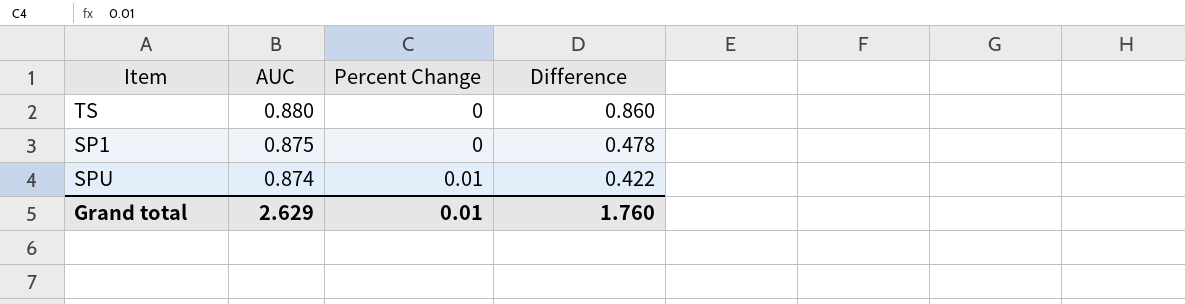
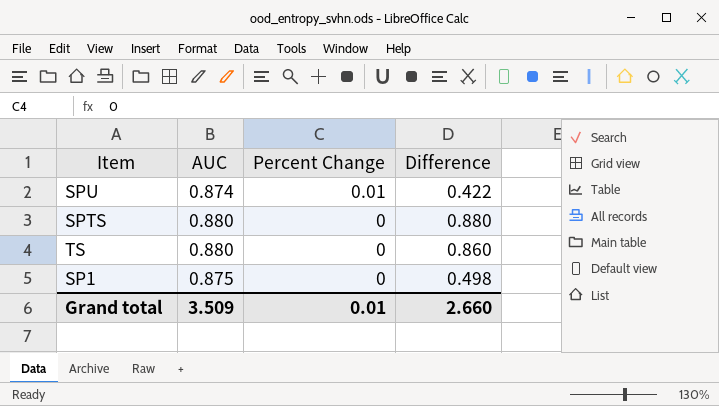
row order: AUC descending -> Percent Change descending
row SPTS: none -> 0.880 | 0 | 0.880
SP1 | Difference: 0.478 -> 0.498
Grand total | AUC: 2.629 -> 3.509
Grand total | Difference: 1.760 -> 2.660

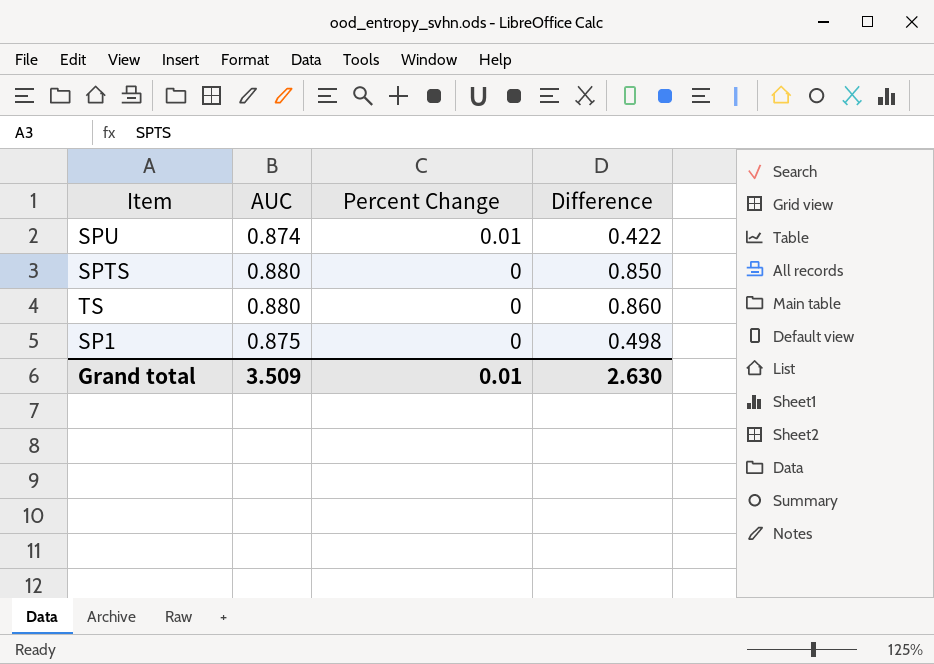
SPTS | Difference: 0.880 -> 0.850
Grand total | Difference: 2.660 -> 2.630

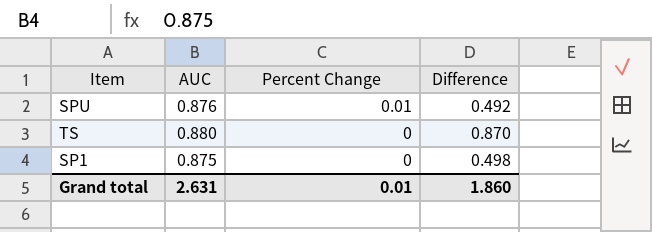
row SPTS: 0.880 | 0 | 0.850 -> none
SPU | AUC: 0.874 -> 0.876
SPU | Difference: 0.422 -> 0.492
TS | Difference: 0.860 -> 0.870
Grand total | AUC: 3.509 -> 2.631
Grand total | Difference: 2.630 -> 1.860

